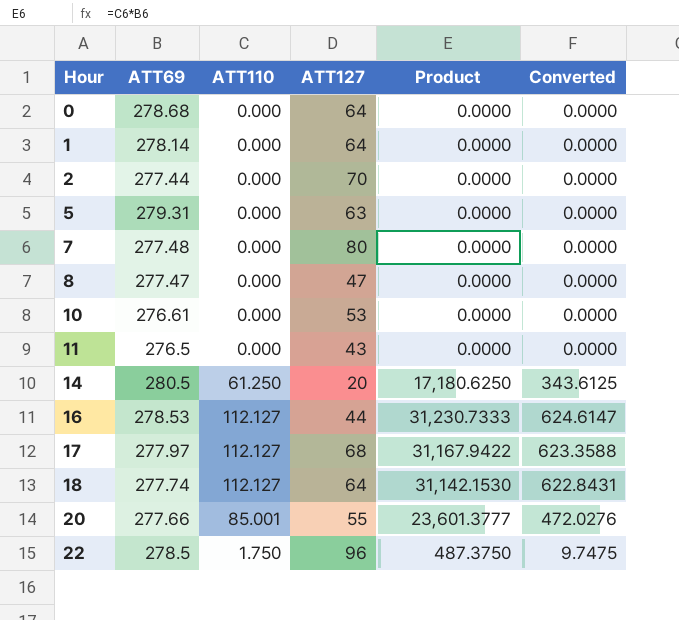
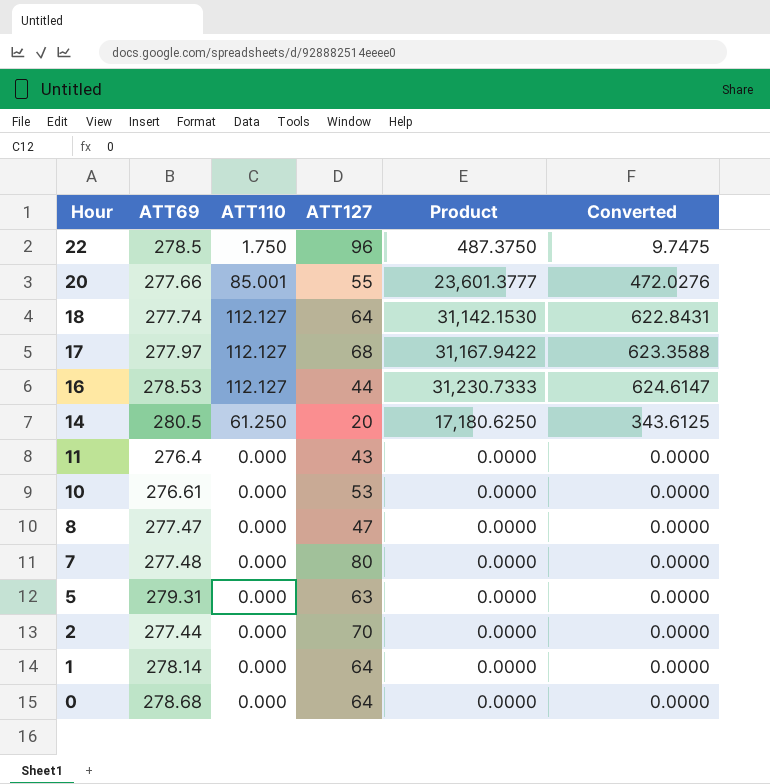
row order: Hour ascending -> Hour descending
11 | ATT69: 276.5 -> 276.4

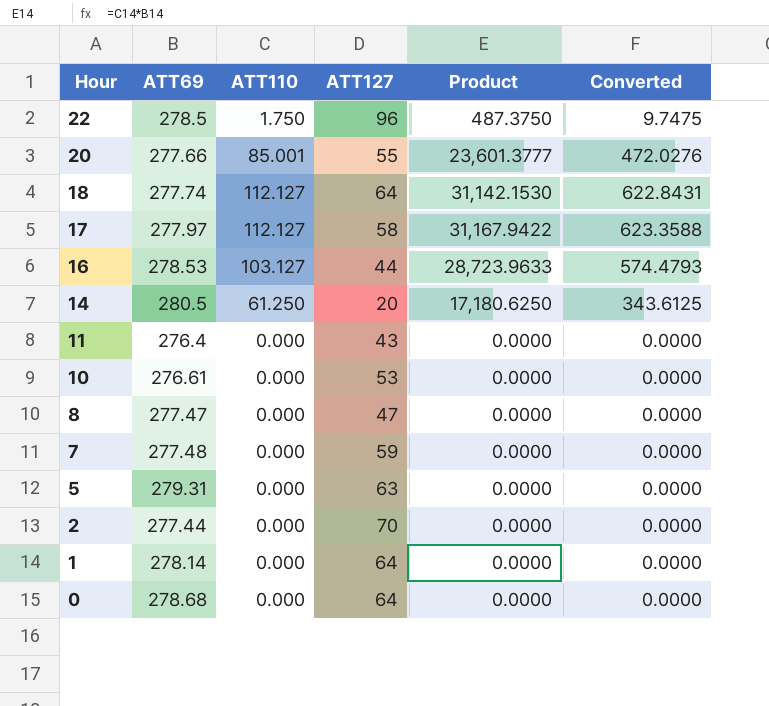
17 | ATT127: 68 -> 58
16 | ATT110: 112.127 -> 103.127
16 | Product: 31,230.7333 -> 28,723.9633
16 | Converted: 624.6147 -> 574.4793
7 | ATT127: 80 -> 59

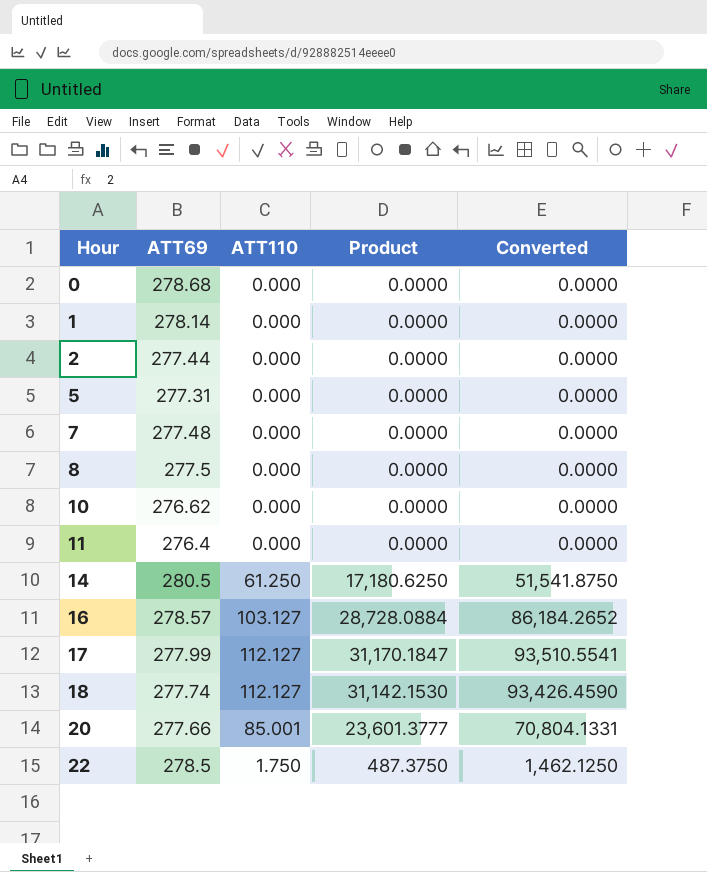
row order: Hour descending -> Hour ascending
column ATT127 | position: 4 -> none
column Converted | formula: [Product] * 0.02 -> [Product] * 3
5 | ATT69: 279.31 -> 277.31
8 | ATT69: 277.47 -> 277.5
10 | ATT69: 276.61 -> 276.62
16 | ATT69: 278.53 -> 278.57
16 | Product: 28,723.9633 -> 28,728.0884
17 | ATT69: 277.97 -> 277.99
17 | Product: 31,167.9422 -> 31,170.1847

